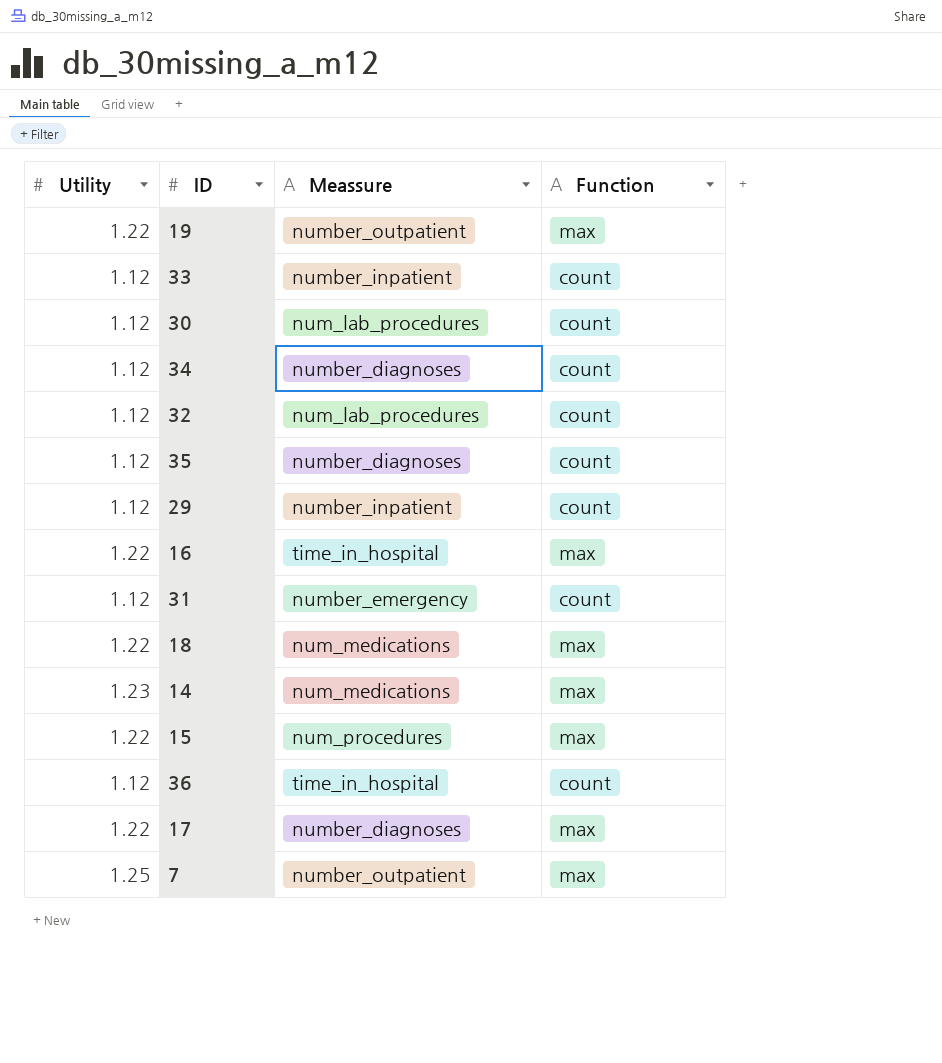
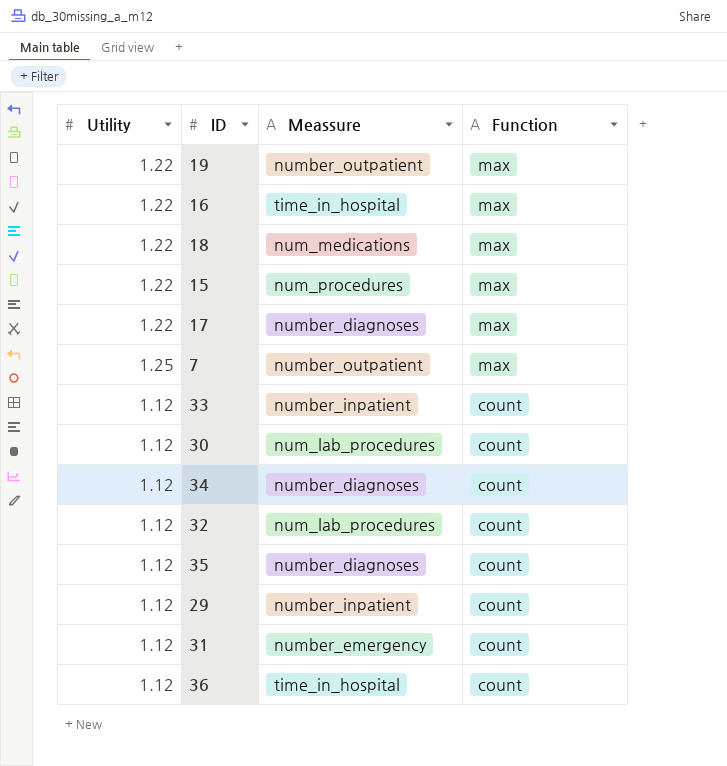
row order: none -> Function descending
row 14: 1.23 | num_medications | max -> none

